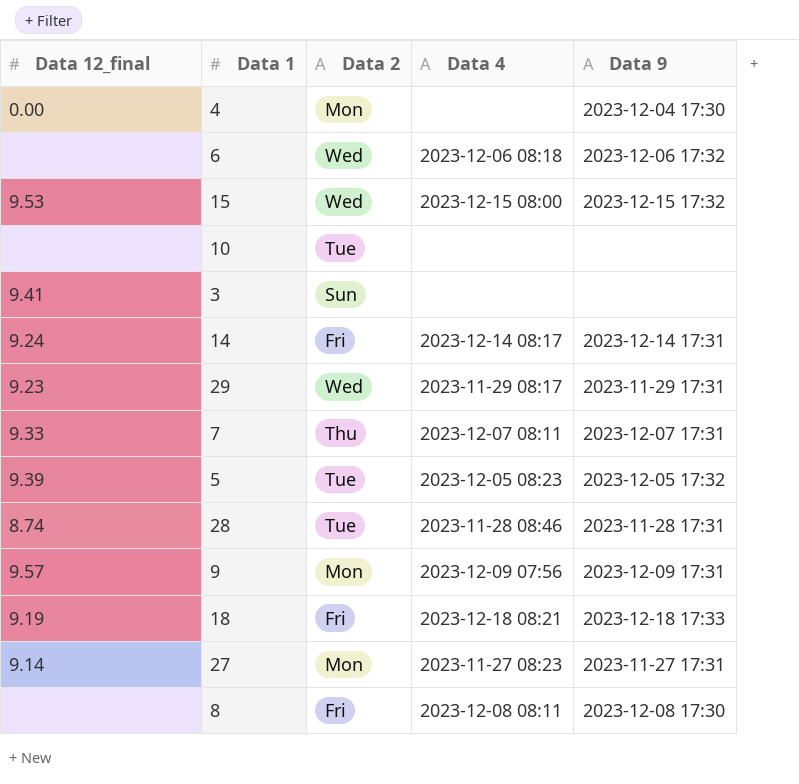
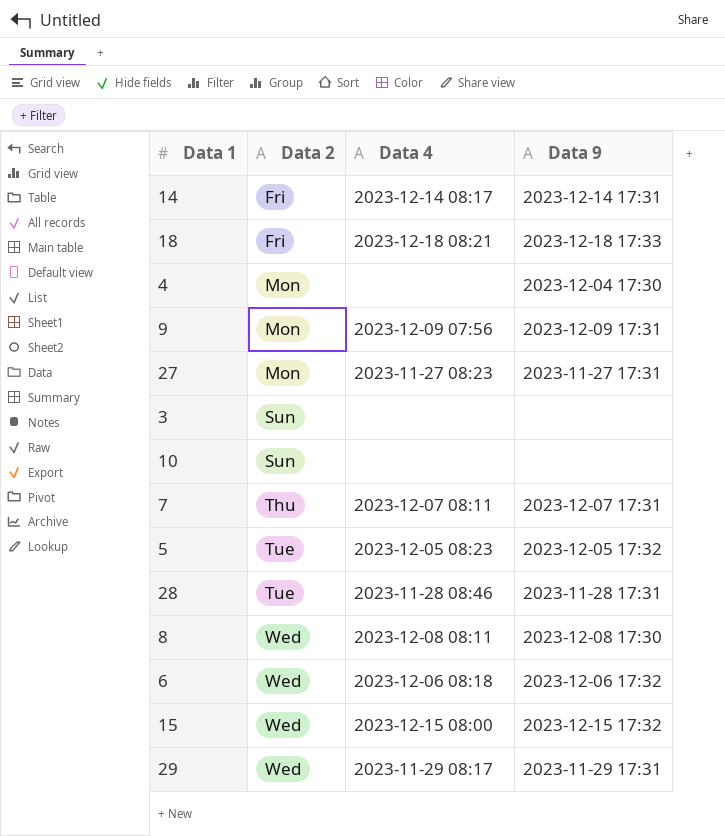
row order: none -> Data 2 ascending
column Data 12_final | position: 1 -> none
10 | Data 2: Tue -> Sun
8 | Data 2: Fri -> Wed

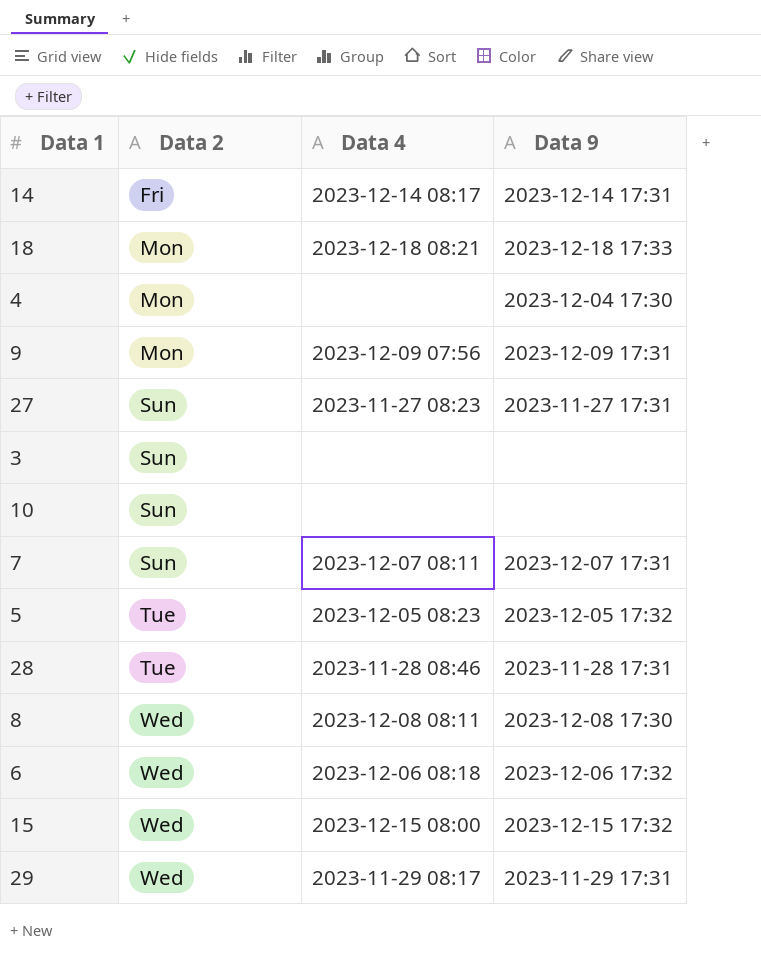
18 | Data 2: Fri -> Mon
27 | Data 2: Mon -> Sun
7 | Data 2: Thu -> Sun

